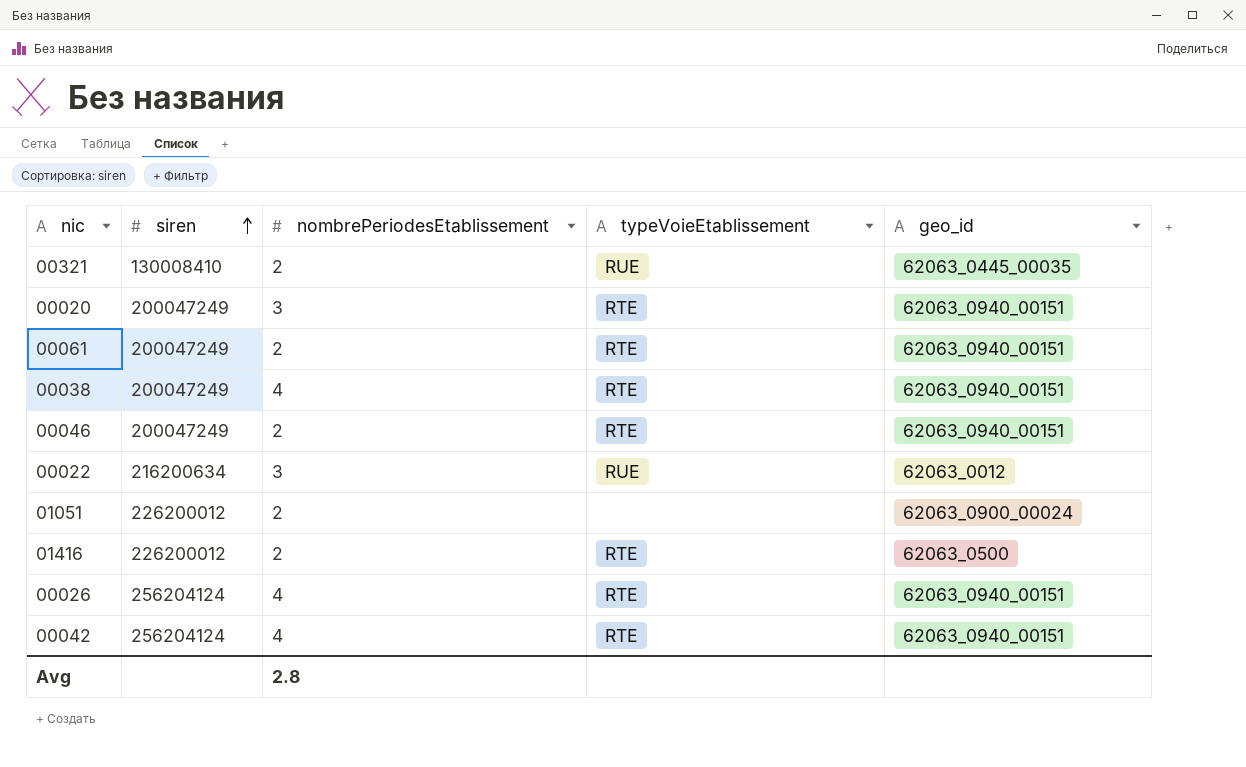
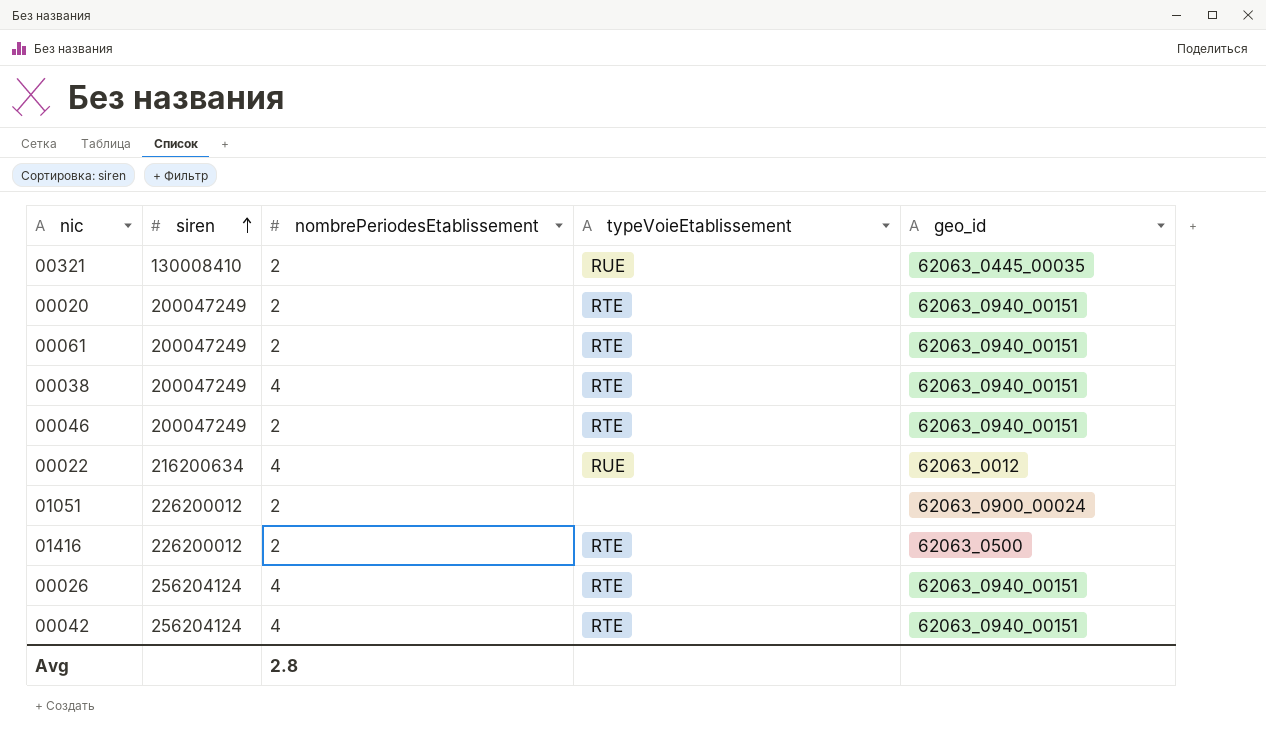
00020 | nombrePeriodesEtablissement: 3 -> 2
00022 | nombrePeriodesEtablissement: 3 -> 4

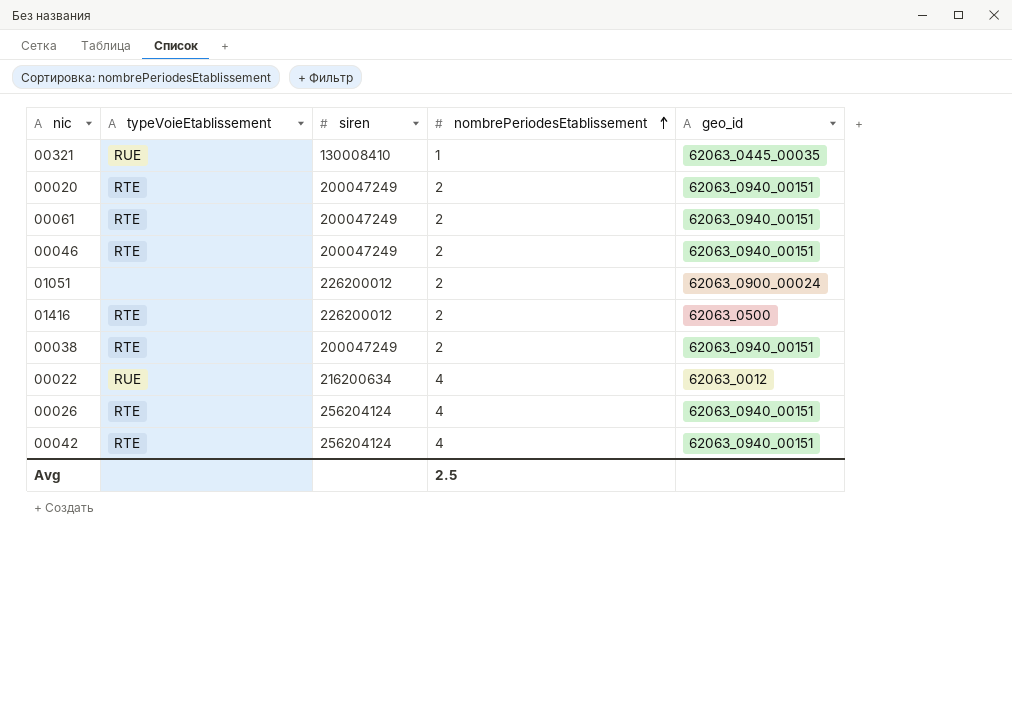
row order: siren ascending -> nombrePeriodesEtablissement ascending
column typeVoieEtablissement | position: 4 -> 2
00321 | nombrePeriodesEtablissement: 2 -> 1
00038 | nombrePeriodesEtablissement: 4 -> 2
Avg | nombrePeriodesEtablissement: 2.8 -> 2.5

